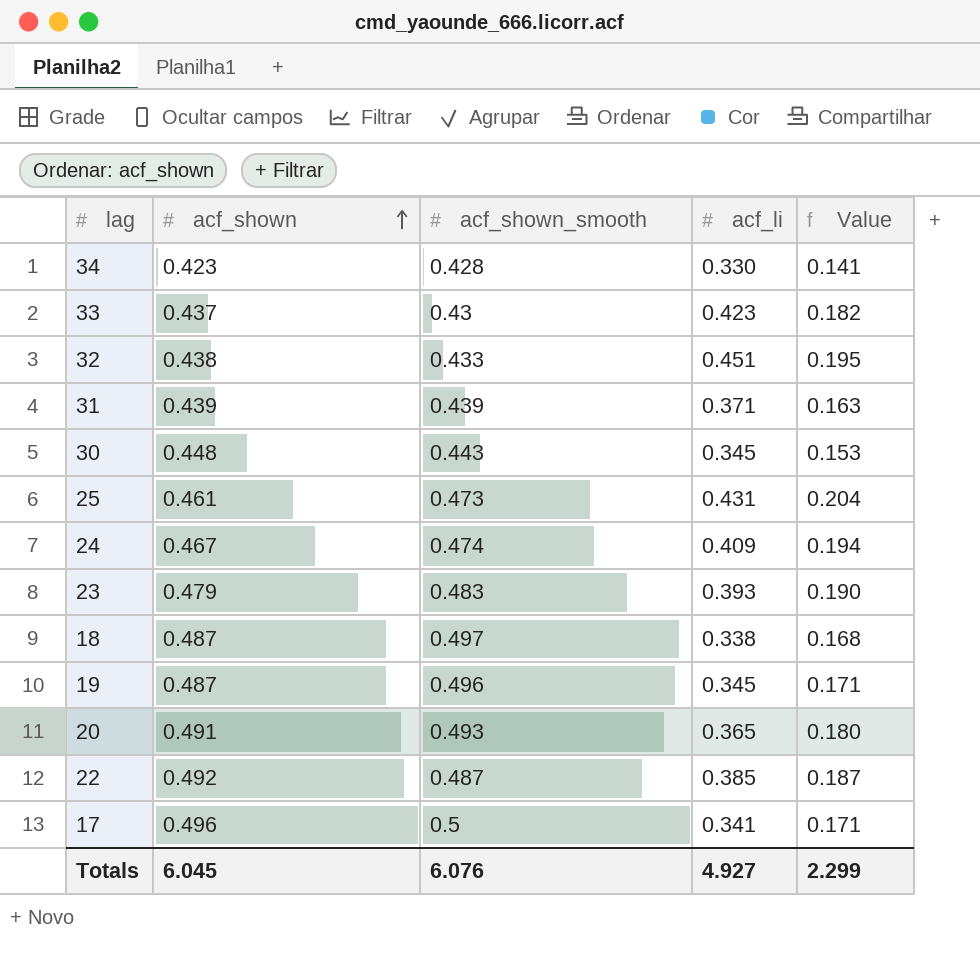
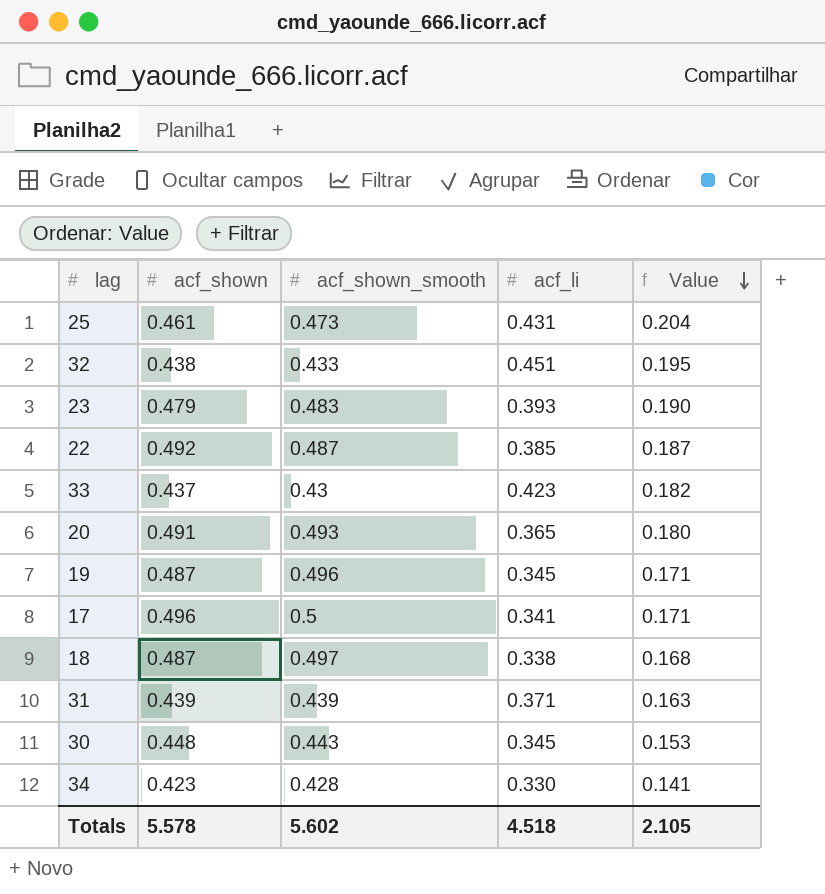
row order: acf_shown ascending -> Value descending
row 24: 0.467 | 0.474 | 0.409 | 0.194 -> none
Totals | acf_shown: 6.045 -> 5.578
Totals | acf_shown_smooth: 6.076 -> 5.602
Totals | acf_li: 4.927 -> 4.518
Totals | Value: 2.299 -> 2.105

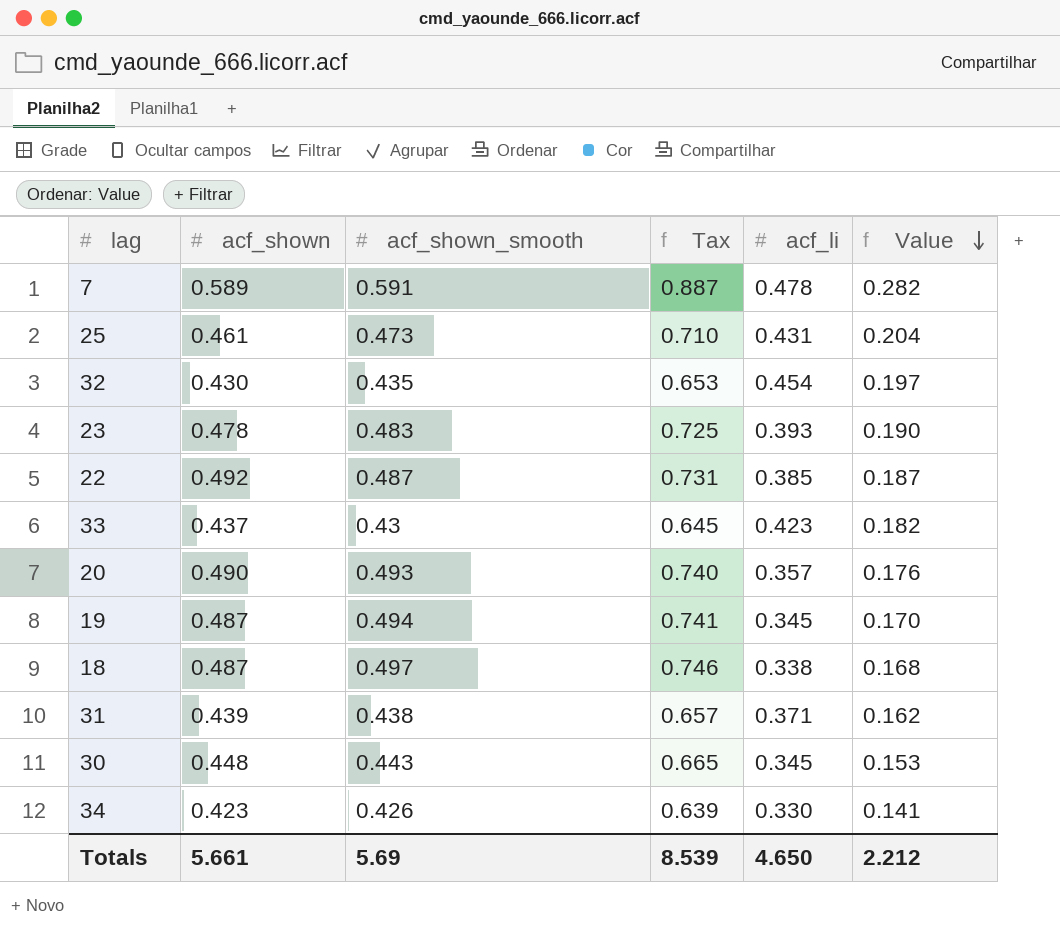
column Tax | formula: none -> [acf_shown_smooth] * 1.5
row 17: 0.496 | 0.5 | 0.341 | 0.171 -> none
row 7: none -> 0.589 | 0.591 | 0.887 | 0.478 | 0.282
32 | acf_shown: 0.438 -> 0.430
32 | acf_shown_smooth: 0.433 -> 0.435
32 | acf_li: 0.451 -> 0.454
32 | Value: 0.195 -> 0.197
23 | acf_shown: 0.479 -> 0.478
20 | acf_shown: 0.491 -> 0.490
20 | acf_li: 0.365 -> 0.357
20 | Value: 0.180 -> 0.176
19 | acf_shown_smooth: 0.496 -> 0.494
19 | Value: 0.171 -> 0.170
31 | acf_shown_smooth: 0.439 -> 0.438
31 | Value: 0.163 -> 0.162
34 | acf_shown_smooth: 0.428 -> 0.426
Totals | acf_shown: 5.578 -> 5.661
Totals | acf_shown_smooth: 5.602 -> 5.69
Totals | acf_li: 4.518 -> 4.650
Totals | Value: 2.105 -> 2.212

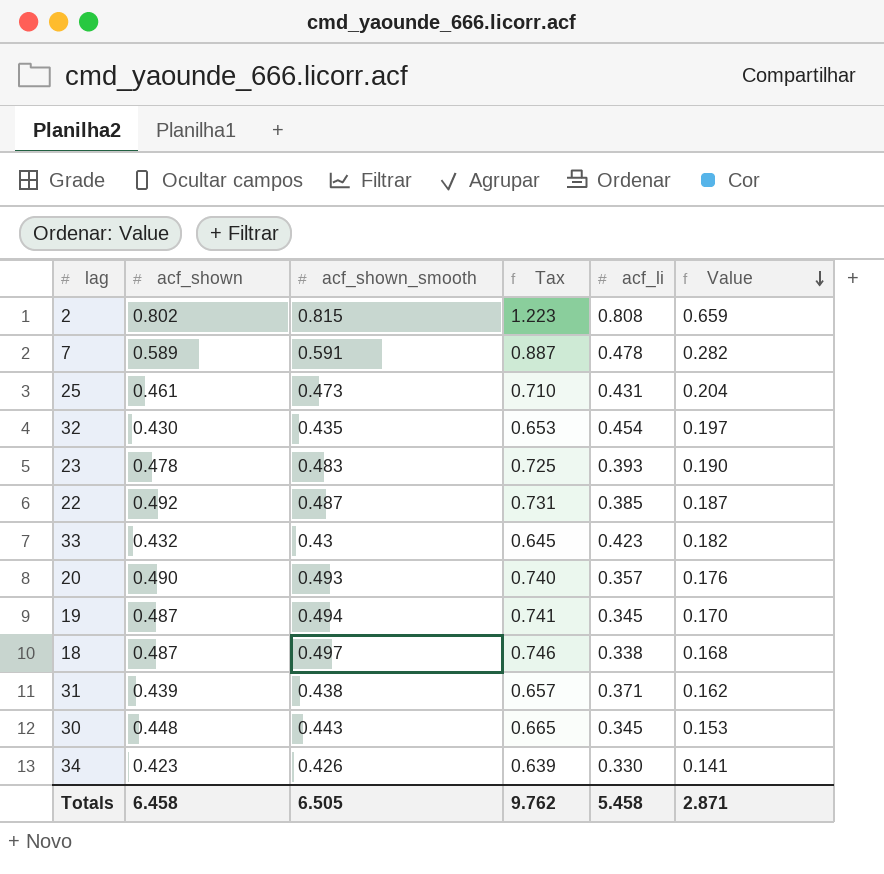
row 2: none -> 0.802 | 0.815 | 1.223 | 0.808 | 0.659
33 | acf_shown: 0.437 -> 0.432
Totals | acf_shown: 5.661 -> 6.458
Totals | acf_shown_smooth: 5.69 -> 6.505
Totals | Tax: 8.539 -> 9.762
Totals | acf_li: 4.650 -> 5.458
Totals | Value: 2.212 -> 2.871

